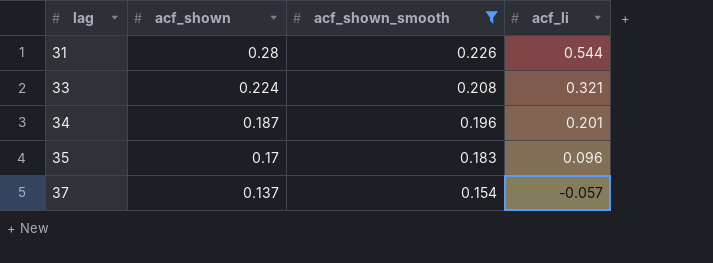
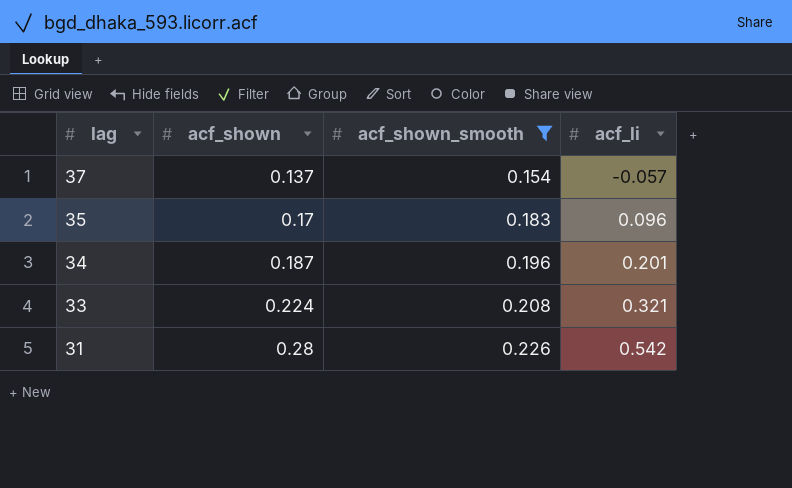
row order: lag ascending -> lag descending
31 | acf_li: 0.544 -> 0.542

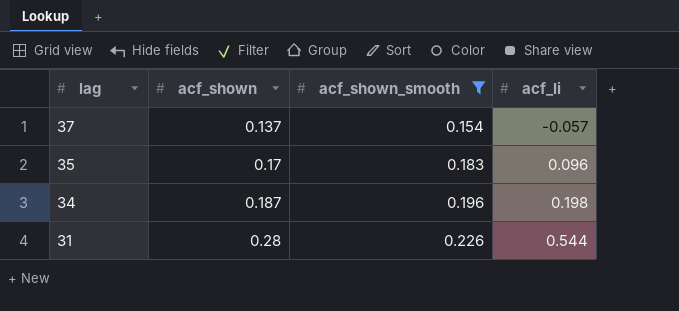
row 33: 0.224 | 0.208 | 0.321 -> none
34 | acf_li: 0.201 -> 0.198
31 | acf_li: 0.542 -> 0.544

